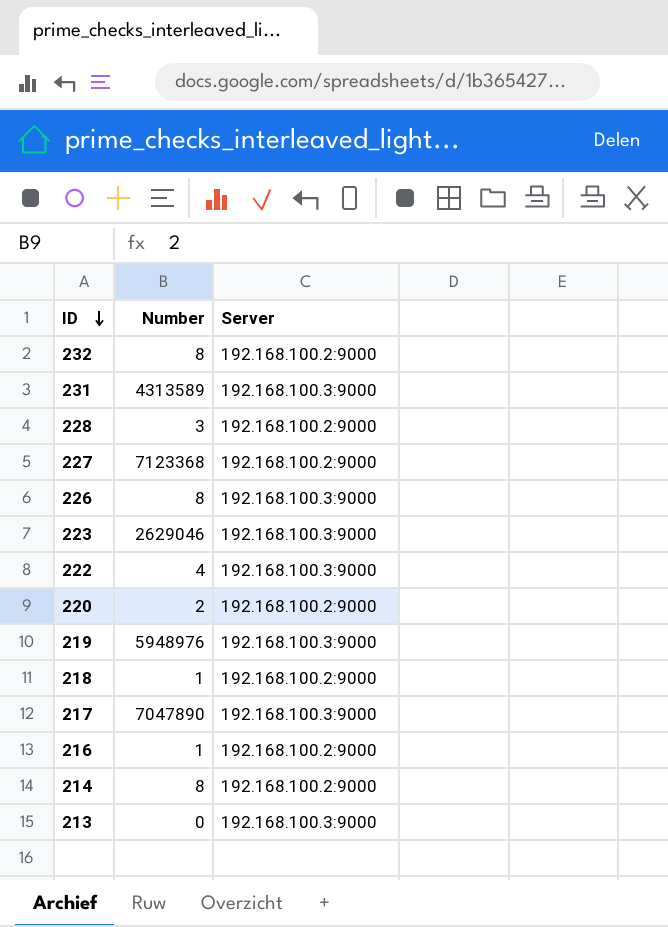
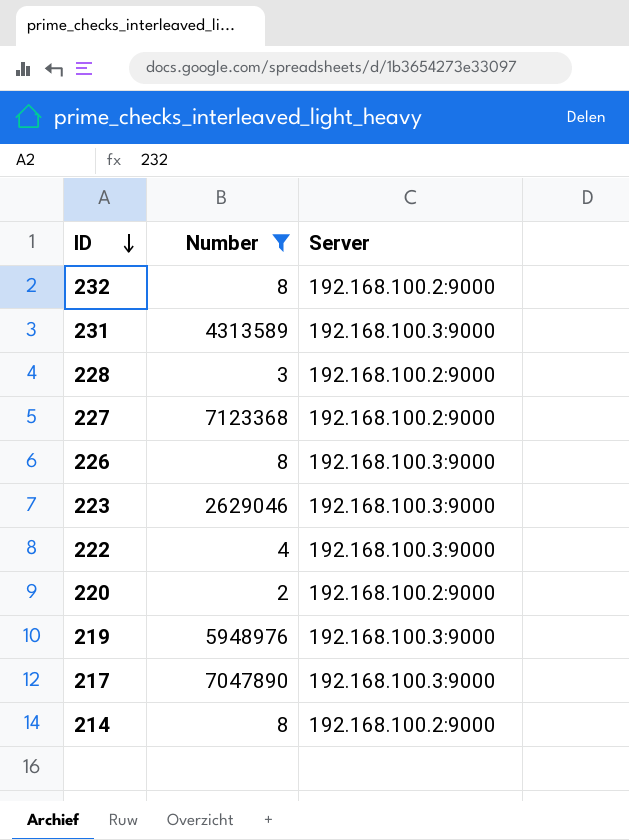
filter: none -> Number >= 2

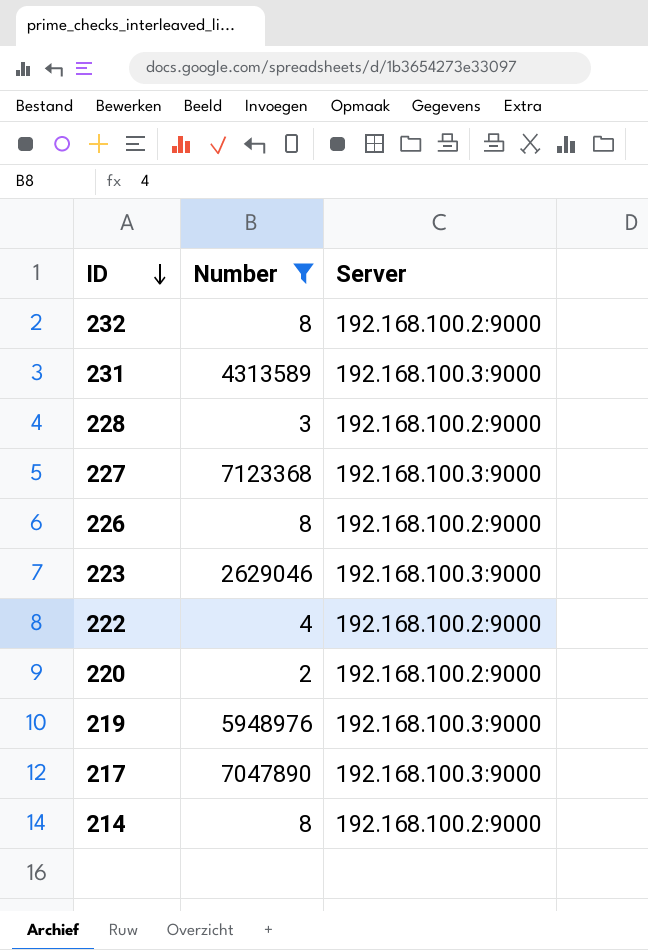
227 | Server: 192.168.100.2:9000 -> 192.168.100.3:9000
226 | Server: 192.168.100.3:9000 -> 192.168.100.2:9000
222 | Server: 192.168.100.3:9000 -> 192.168.100.2:9000

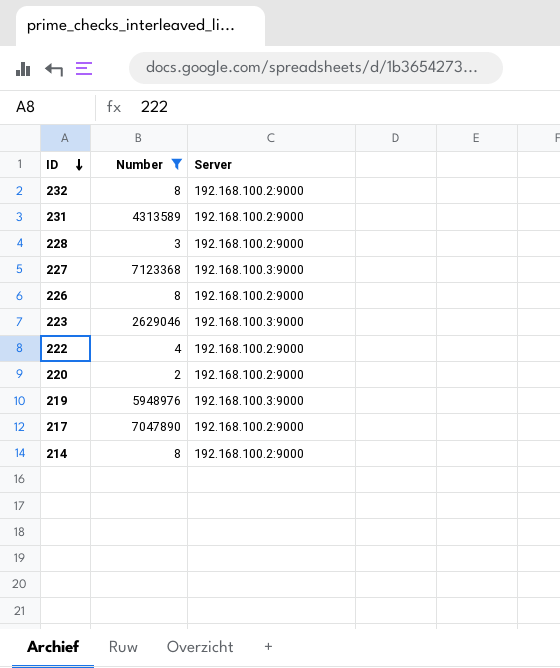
231 | Server: 192.168.100.3:9000 -> 192.168.100.2:9000
217 | Server: 192.168.100.3:9000 -> 192.168.100.2:9000

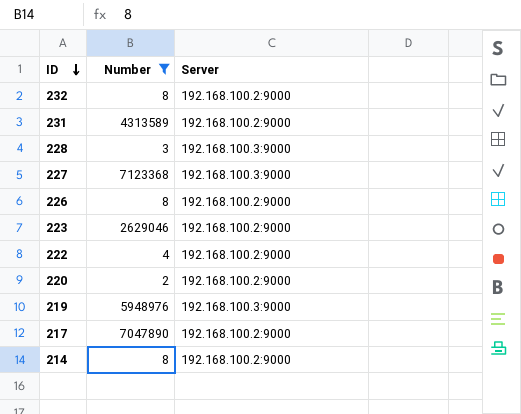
228 | Server: 192.168.100.2:9000 -> 192.168.100.3:9000
223 | Server: 192.168.100.3:9000 -> 192.168.100.2:9000

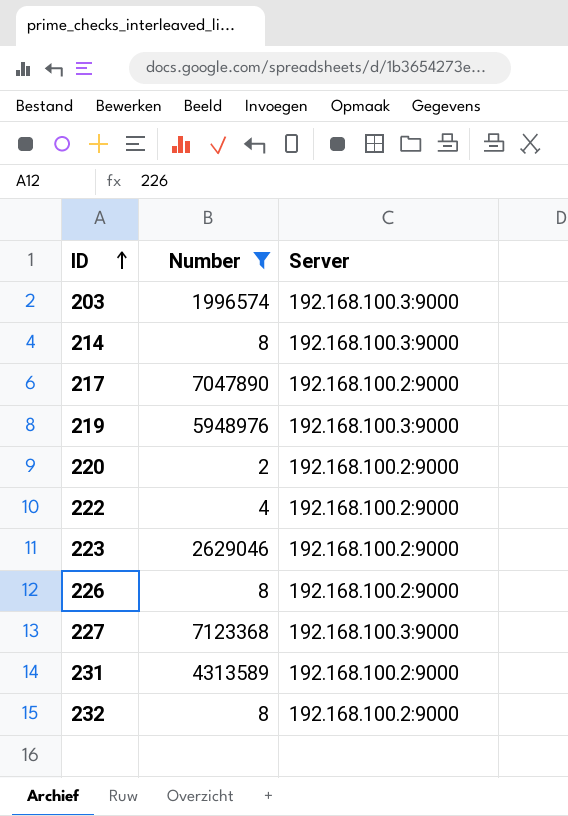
row order: ID descending -> ID ascending
row 228: 3 | 192.168.100.3:9000 -> none
row 203: none -> 1996574 | 192.168.100.3:9000
214 | Server: 192.168.100.2:9000 -> 192.168.100.3:9000

